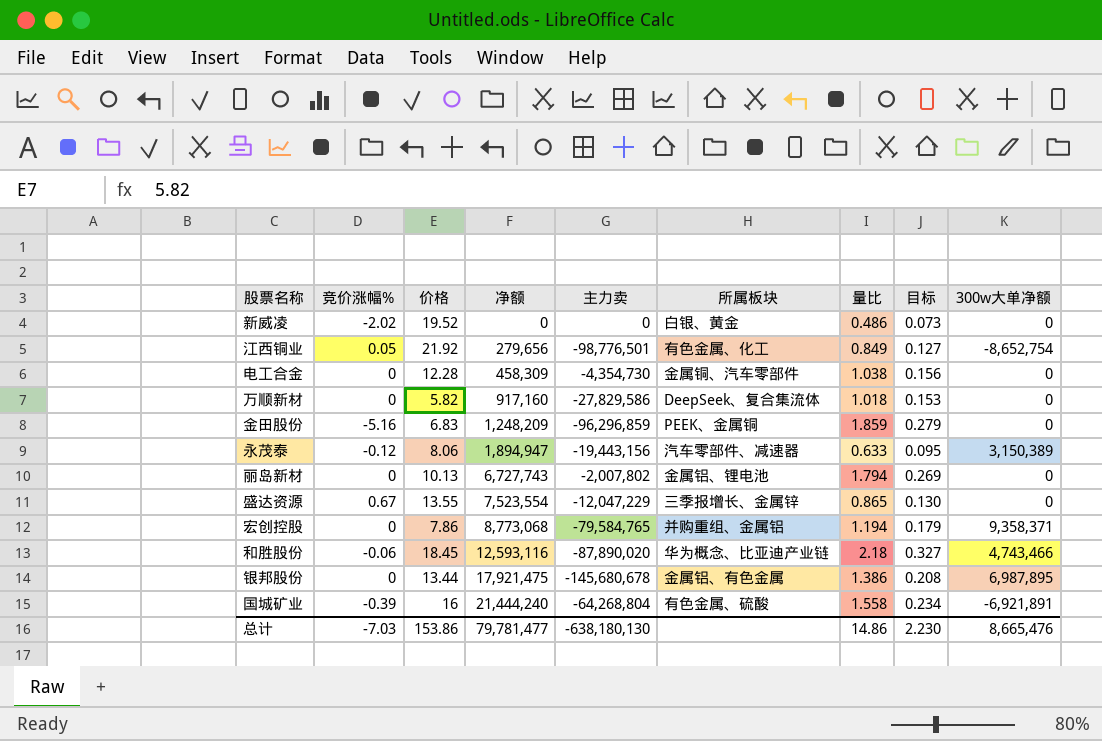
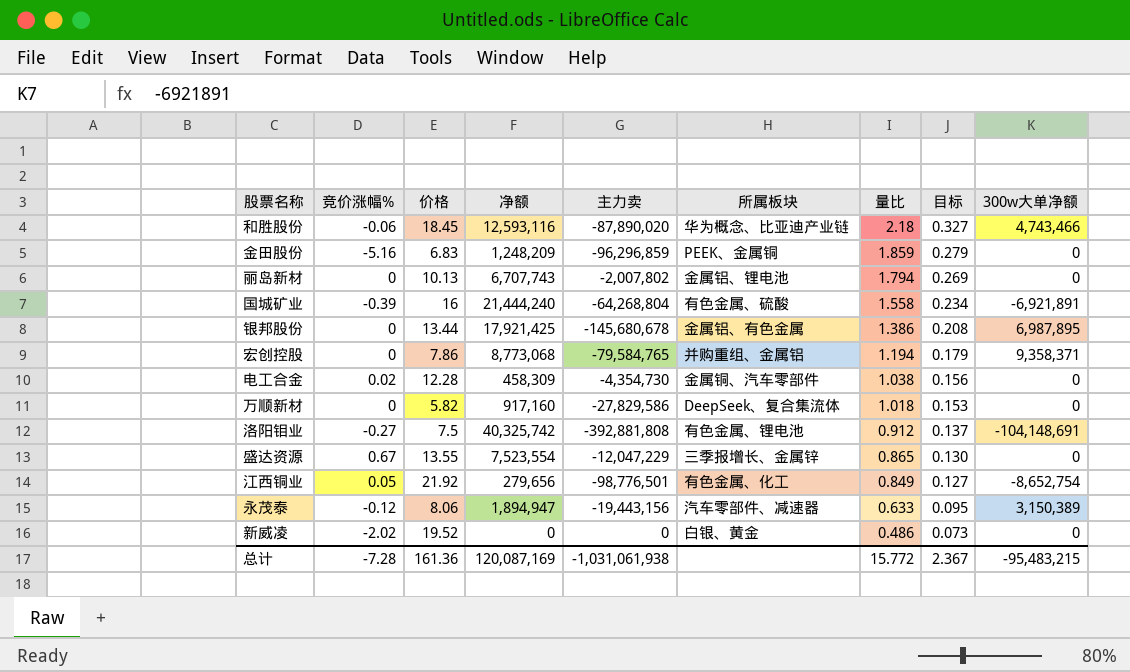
row order: 净额 ascending -> 量比 descending
丽岛新材 | 净额: 6,727,743 -> 6,707,743
银邦股份 | 净额: 17,921,475 -> 17,921,425
电工合金 | 竞价涨幅%: 0 -> 0.02
row 洛阳钼业: none -> -0.27 | 7.5 | 40,325,742 | -392,881,808 | 有色金属、锂电池 | 0.912 | 0.137 | -104,148,691
总计 | 竞价涨幅%: -7.03 -> -7.28
总计 | 价格: 153.86 -> 161.36
总计 | 净额: 79,781,477 -> 120,087,169
总计 | 主力卖: -638,180,130 -> -1,031,061,938
总计 | 量比: 14.86 -> 15.772
总计 | 目标: 2.230 -> 2.367
总计 | 300w大单净额: 8,665,476 -> -95,483,215

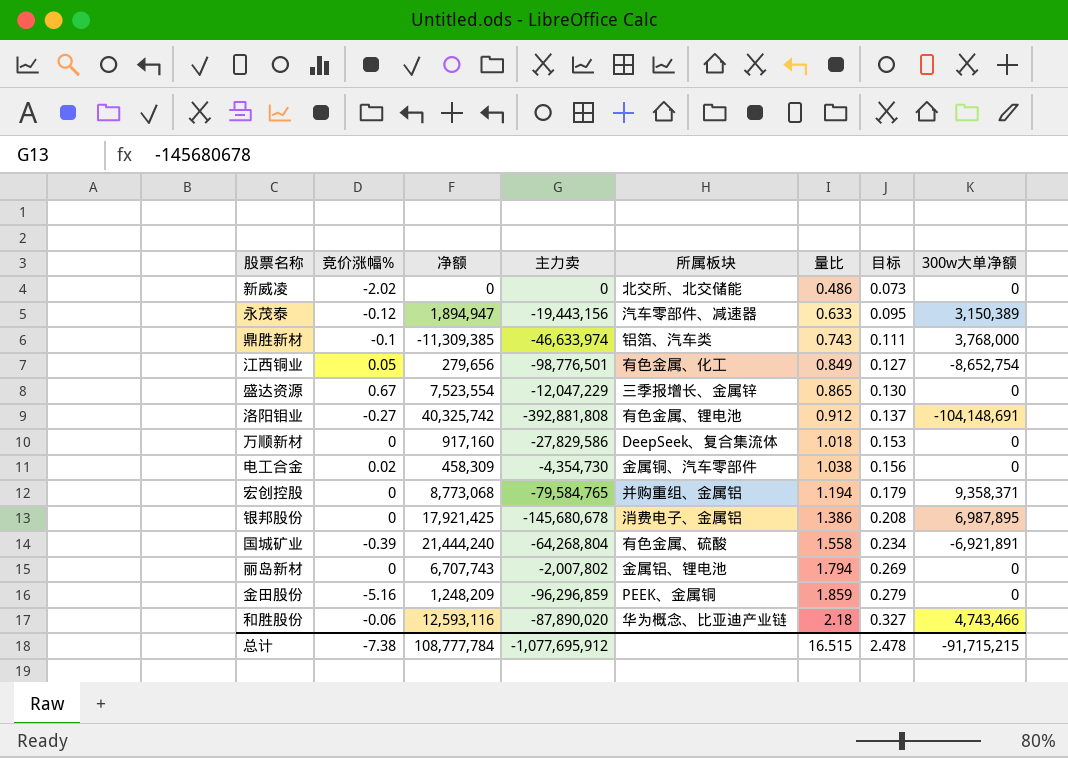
row order: 量比 descending -> 量比 ascending
column 价格 | position: 3 -> none
新威凌 | 所属板块: 白银、黄金 -> 北交所、北交储能
row 鼎胜新材: none -> -0.1 | -11,309,385 | -46,633,974 | 铝箔、汽车类 | 0.743 | 0.111 | 3,768,000
银邦股份 | 所属板块: 金属铝、有色金属 -> 消费电子、金属铝
总计 | 竞价涨幅%: -7.28 -> -7.38
总计 | 净额: 120,087,169 -> 108,777,784
总计 | 主力卖: -1,031,061,938 -> -1,077,695,912
总计 | 量比: 15.772 -> 16.515
总计 | 目标: 2.367 -> 2.478
总计 | 300w大单净额: -95,483,215 -> -91,715,215

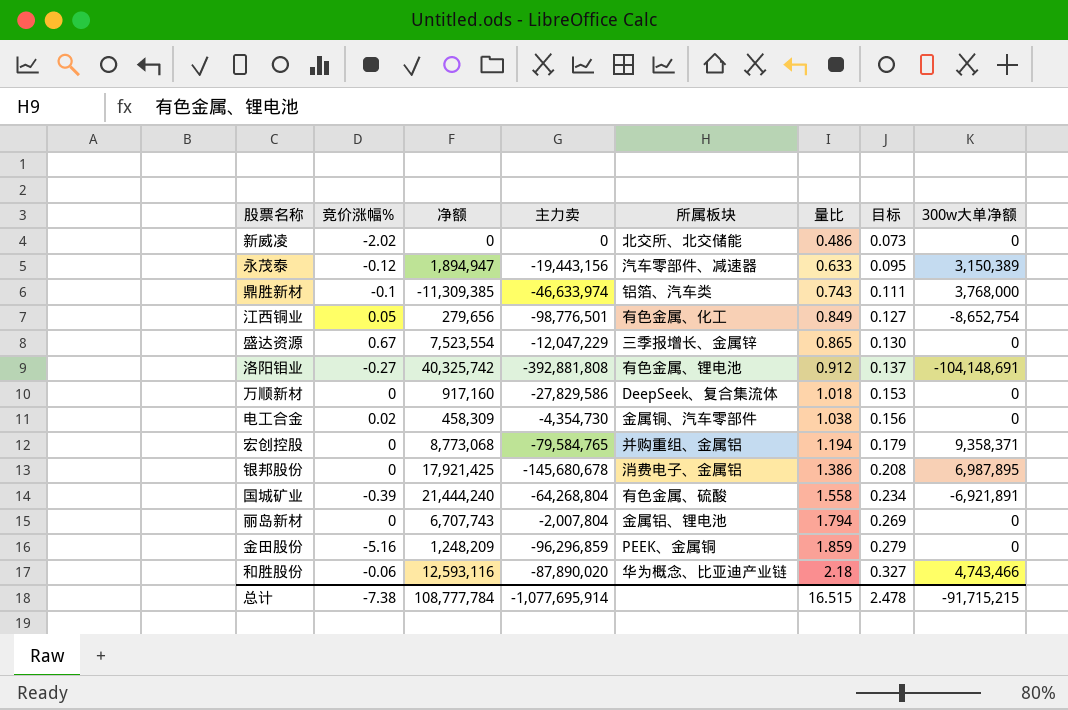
丽岛新材 | 主力卖: -2,007,802 -> -2,007,804
总计 | 主力卖: -1,077,695,912 -> -1,077,695,914

